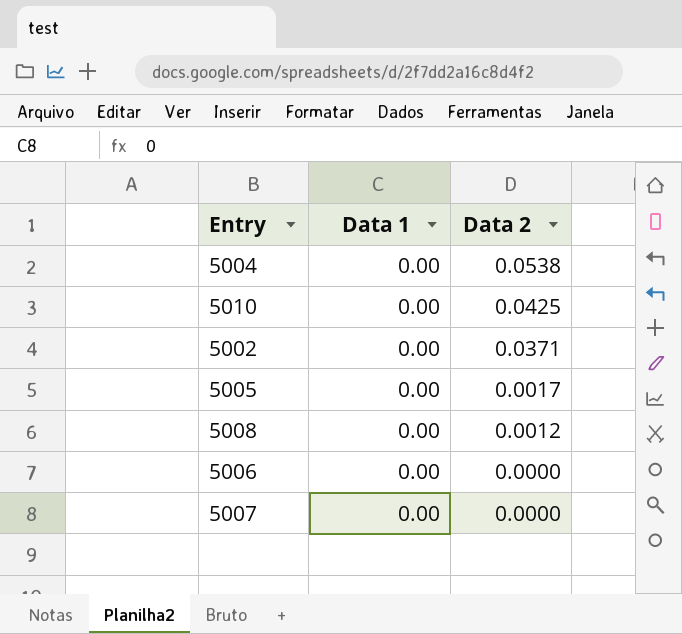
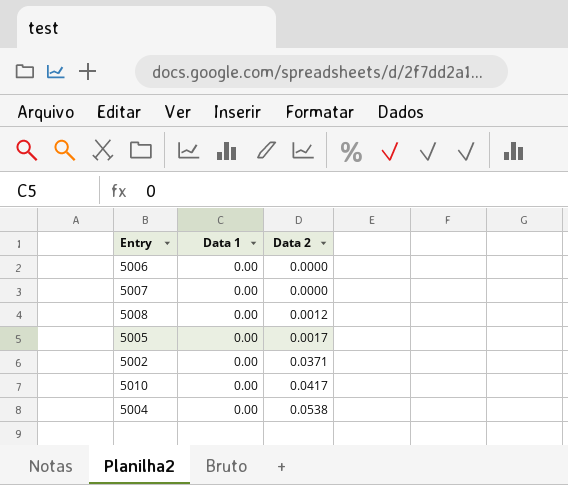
row order: Data 2 descending -> Data 2 ascending
5010 | Data 2: 0.0425 -> 0.0417

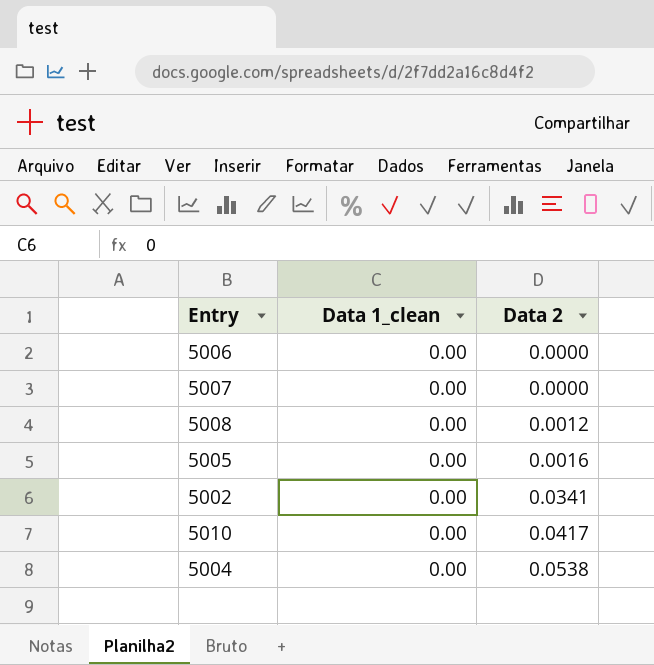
column name: Data 1 -> Data 1_clean
5005 | Data 2: 0.0017 -> 0.0016
5002 | Data 2: 0.0371 -> 0.0341

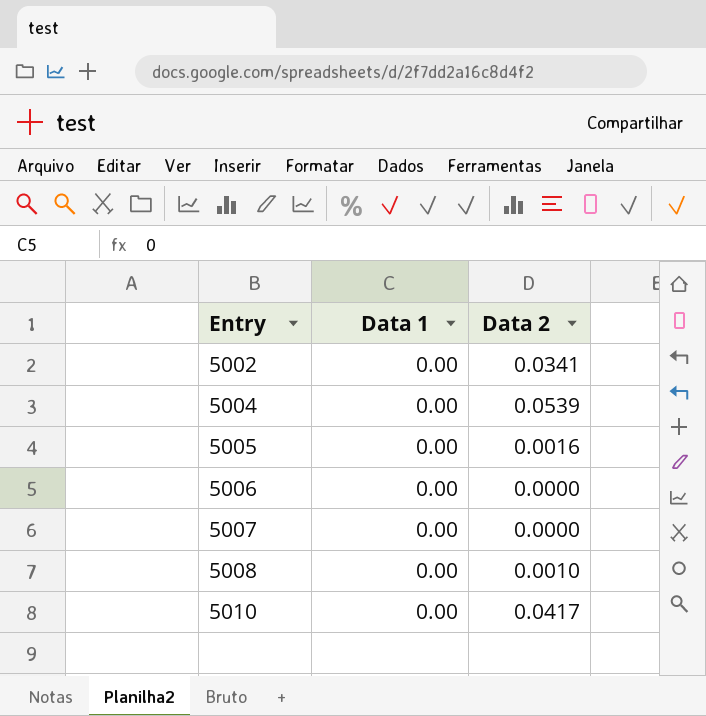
row order: Data 2 ascending -> Entry ascending
column name: Data 1_clean -> Data 1
5004 | Data 2: 0.0538 -> 0.0539
5008 | Data 2: 0.0012 -> 0.0010

